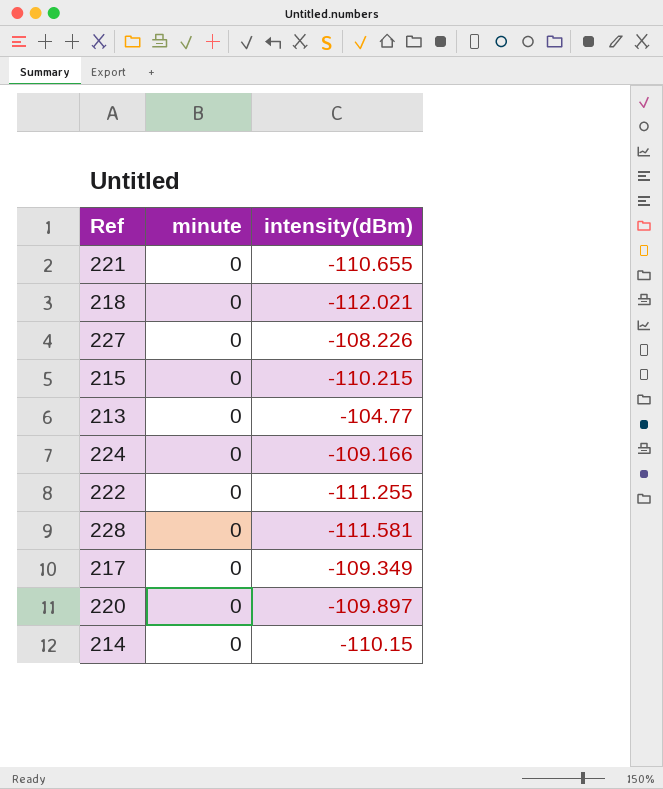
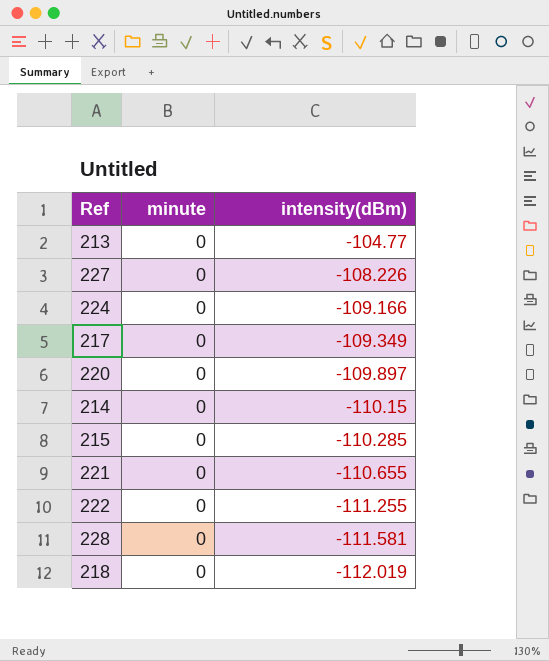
row order: none -> intensity(dBm) descending
215 | intensity(dBm): -110.215 -> -110.285
218 | intensity(dBm): -112.021 -> -112.019

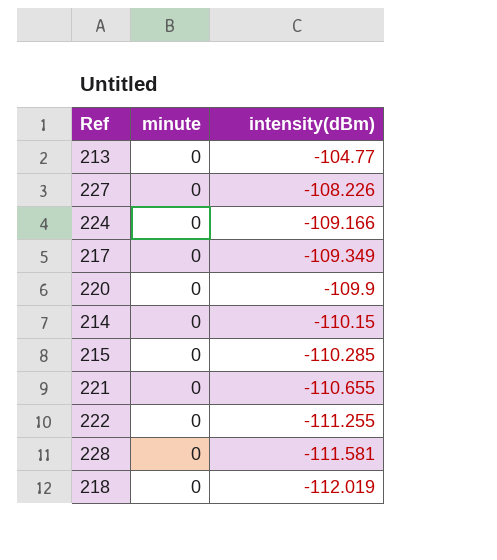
220 | intensity(dBm): -109.897 -> -109.9

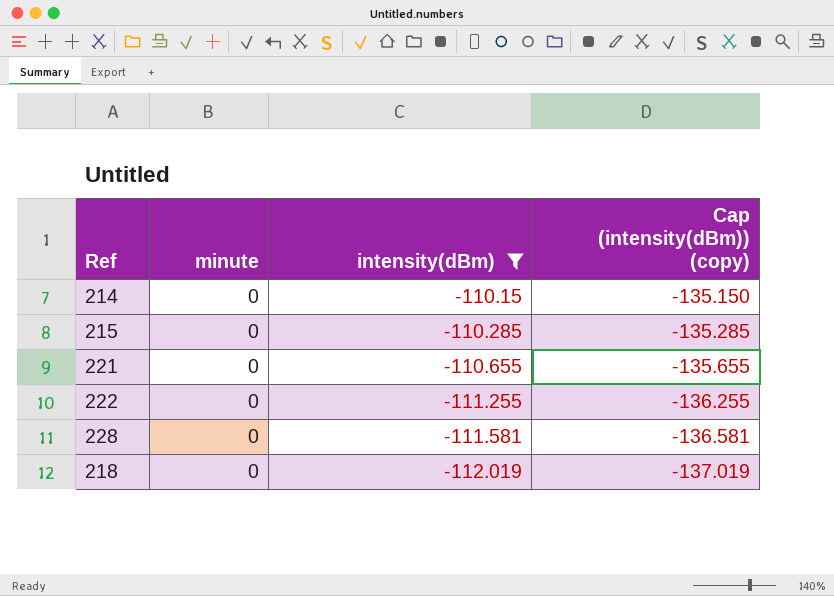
filter: none -> intensity(dBm) <= -110.15
column Cap (intensity(dBm)) (copy) | formula: none -> [intensity(dBm)] - 25

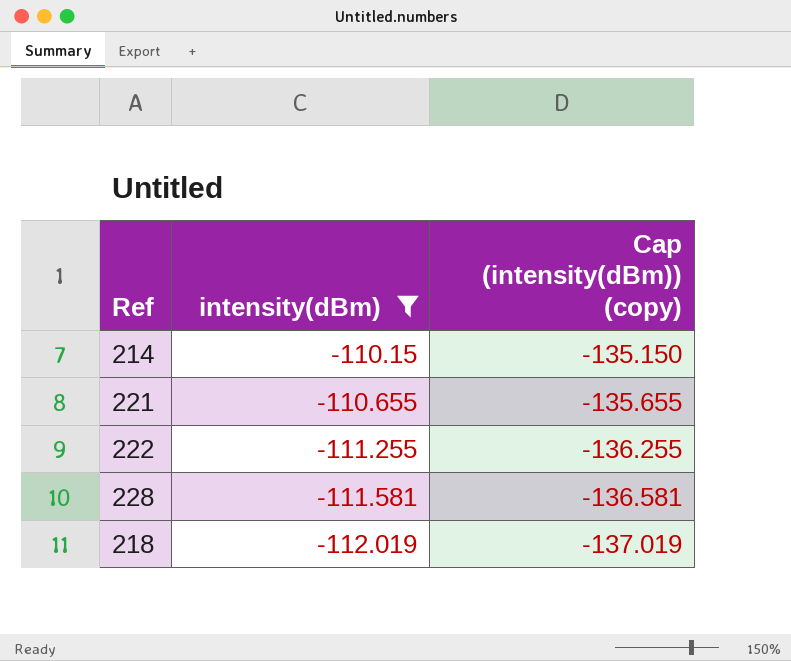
column minute | position: 2 -> none
row 215: 0 | -110.285 | -135.285 -> none

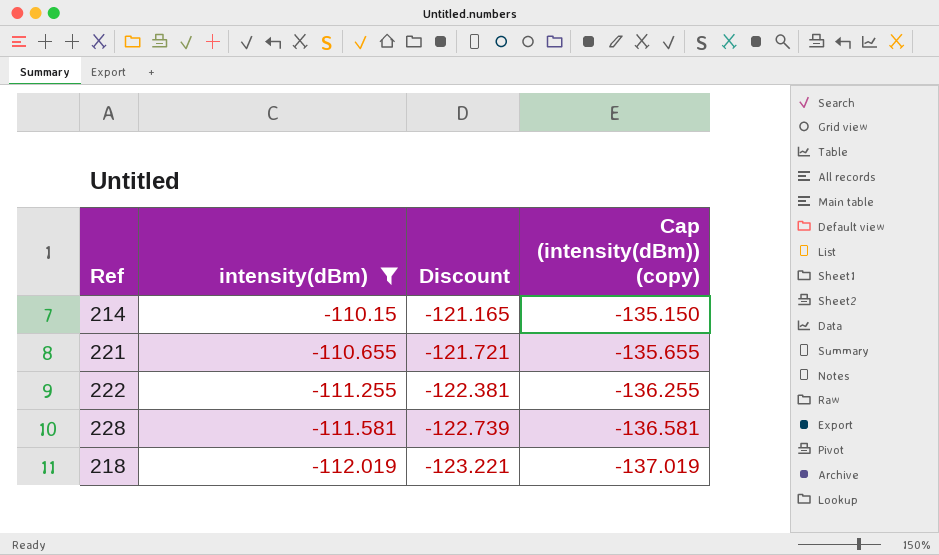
column Discount | formula: none -> [intensity(dBm)] * 1.1

